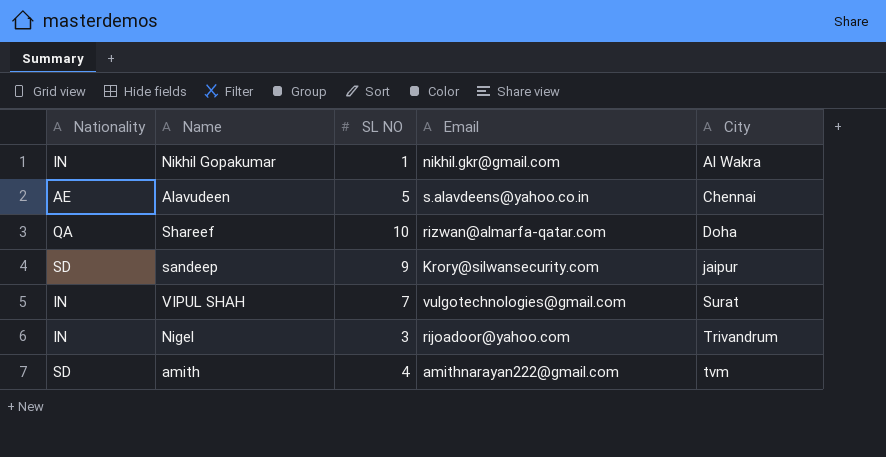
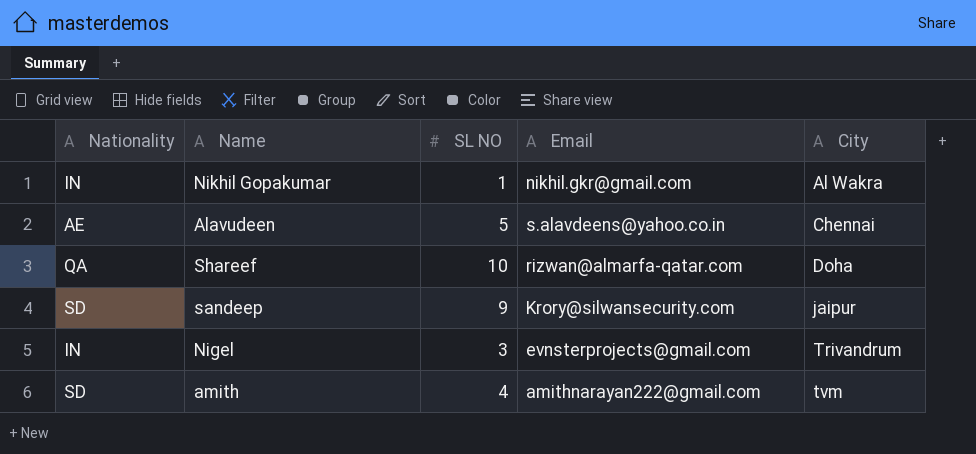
row VIPUL SHAH: IN | 7 | vulgotechnologies@gmail.com | Surat -> none
Nigel | Email: rijoadoor@yahoo.com -> evnsterprojects@gmail.com

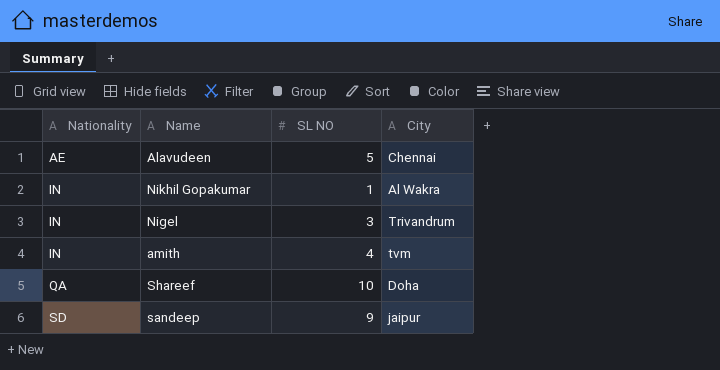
row order: City ascending -> Nationality ascending
column Email | position: 4 -> none
amith | Nationality: SD -> IN

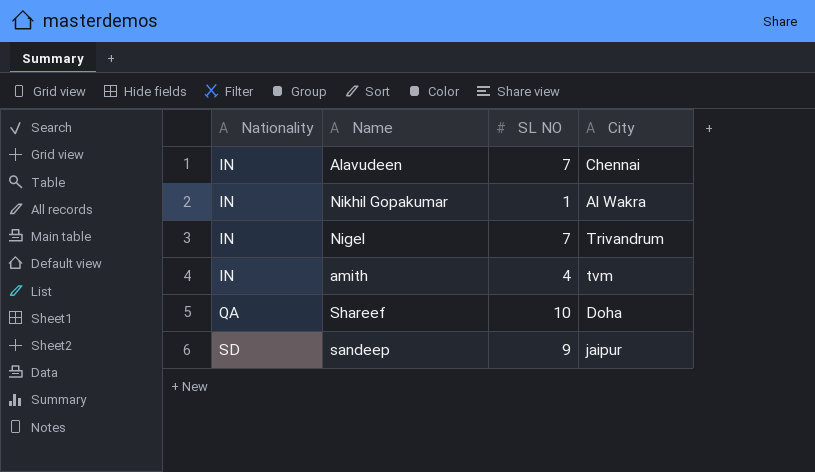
Alavudeen | Nationality: AE -> IN
Alavudeen | SL NO: 5 -> 7
Nigel | SL NO: 3 -> 7

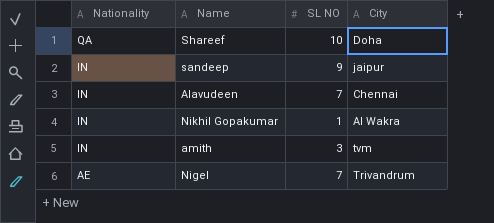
row order: Nationality ascending -> Nationality descending
sandeep | Nationality: SD -> IN
amith | SL NO: 4 -> 3
Nigel | Nationality: IN -> AE

